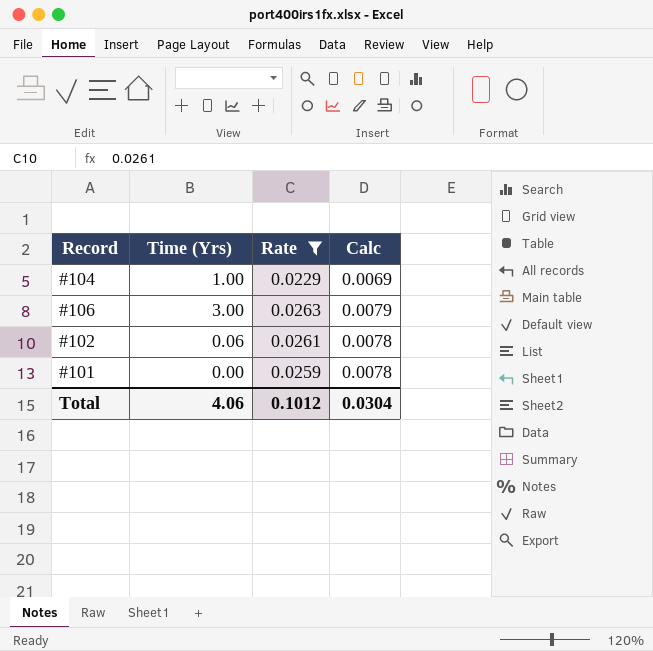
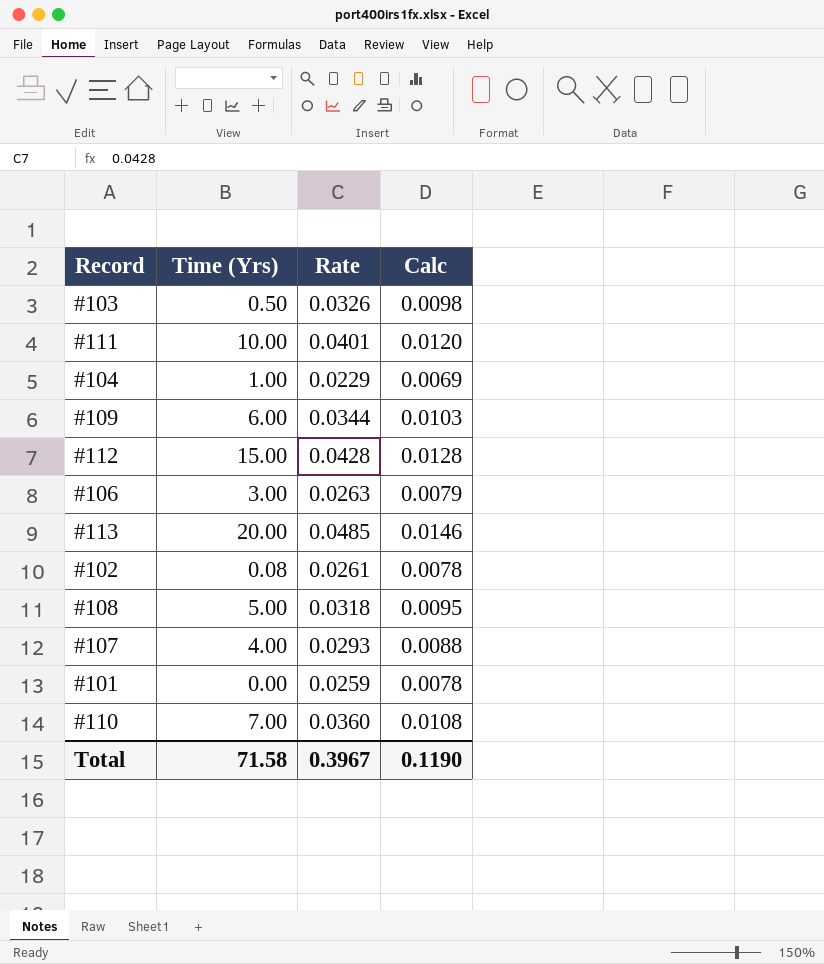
filter: Rate <= 0.0263 -> none
#102 | Time (Yrs): 0.06 -> 0.08
Total | Time (Yrs): 4.06 -> 71.58
Total | Rate: 0.1012 -> 0.3967
Total | Calc: 0.0304 -> 0.1190

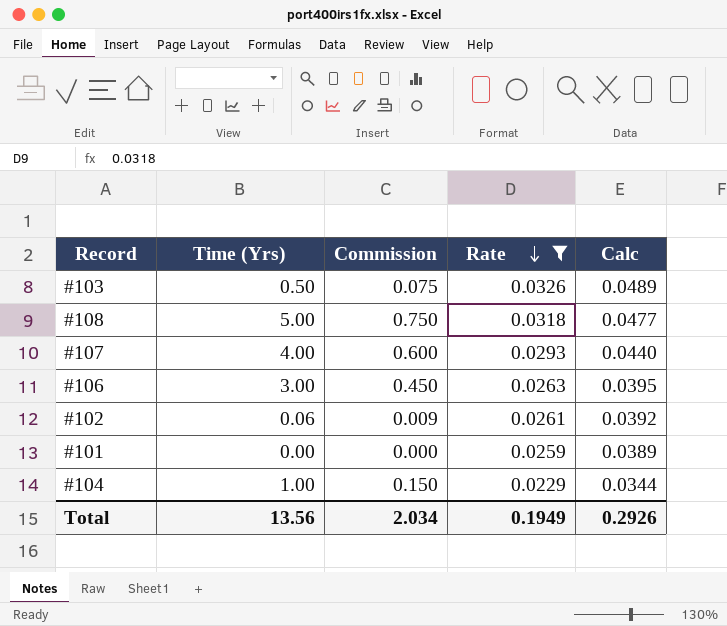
filter: none -> Rate <= 0.0326
row order: none -> Rate descending
column Commission | formula: none -> [Time (Yrs)] * 0.15
column Calc | formula: [Rate] * 0.3 -> [Rate] * 1.5
#102 | Time (Yrs): 0.08 -> 0.06
Total | Time (Yrs): 71.58 -> 13.56
Total | Rate: 0.3967 -> 0.1949
Total | Calc: 0.1190 -> 0.2926

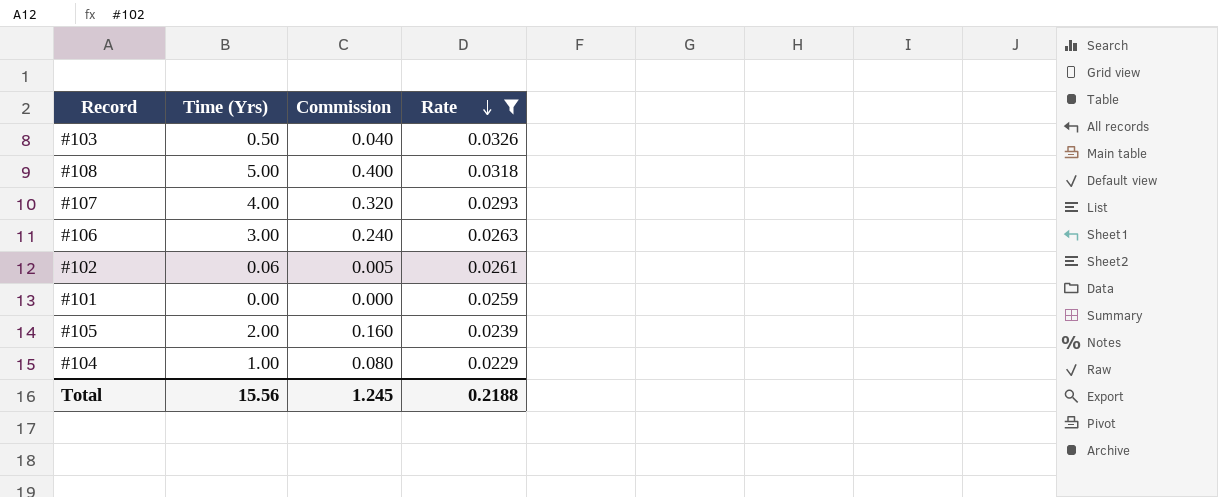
column Calc | formula: [Rate] * 1.5 -> none
column Commission | formula: [Time (Yrs)] * 0.15 -> [Time (Yrs)] * 0.08
row #105: none -> 2.00 | 0.160 | 0.0239
Total | Time (Yrs): 13.56 -> 15.56
Total | Commission: 2.034 -> 1.245
Total | Rate: 0.1949 -> 0.2188

